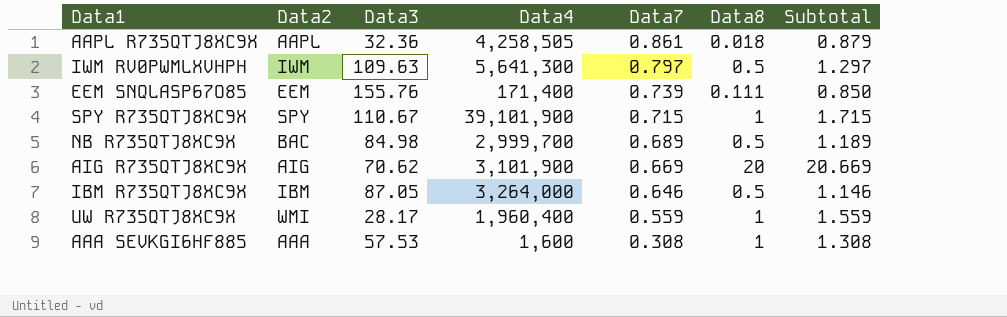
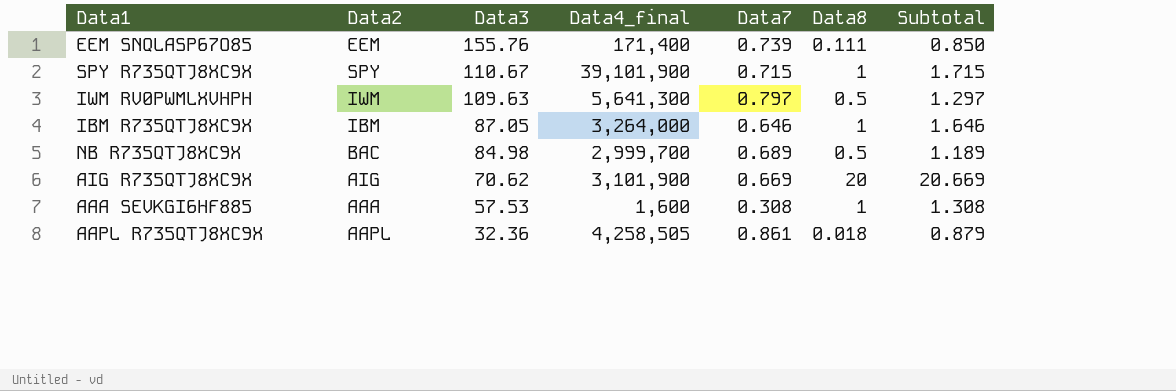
row order: Data7 descending -> Data3 descending
column name: Data4 -> Data4_final
row UW R735QTJ8XC9X: WMI | 28.17 | 1,960,400 | 0.559 | 1 | 1.559 -> none
IBM R735QTJ8XC9X | Data8: 0.5 -> 1
IBM R735QTJ8XC9X | Subtotal: 1.146 -> 1.646

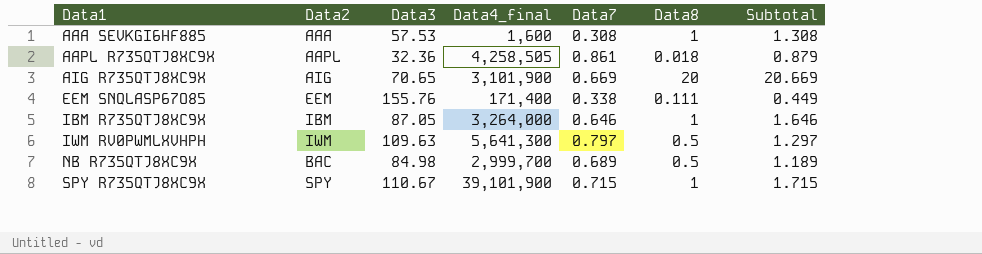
row order: Data3 descending -> Data1 ascending
AIG R735QTJ8XC9X | Data3: 70.62 -> 70.65
EEM SNQLASP67O85 | Data7: 0.739 -> 0.338
EEM SNQLASP67O85 | Subtotal: 0.850 -> 0.449

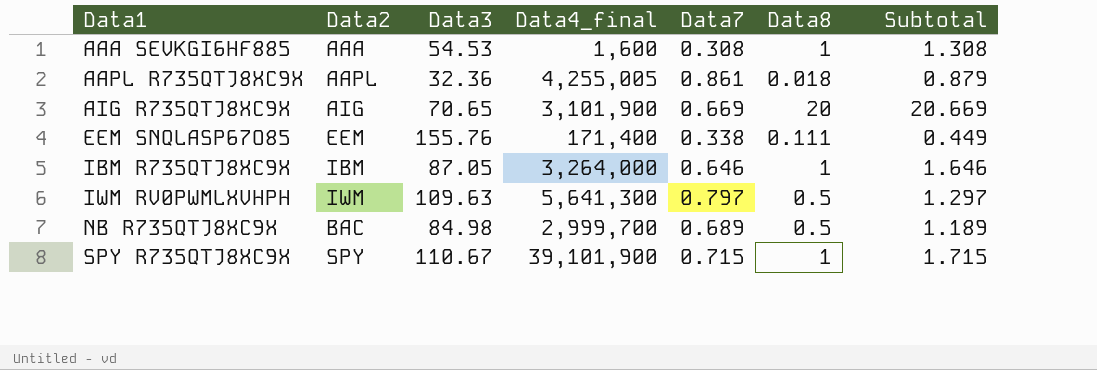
AAA SEVKGI6HF885 | Data3: 57.53 -> 54.53
AAPL R735QTJ8XC9X | Data4_final: 4,258,505 -> 4,255,005

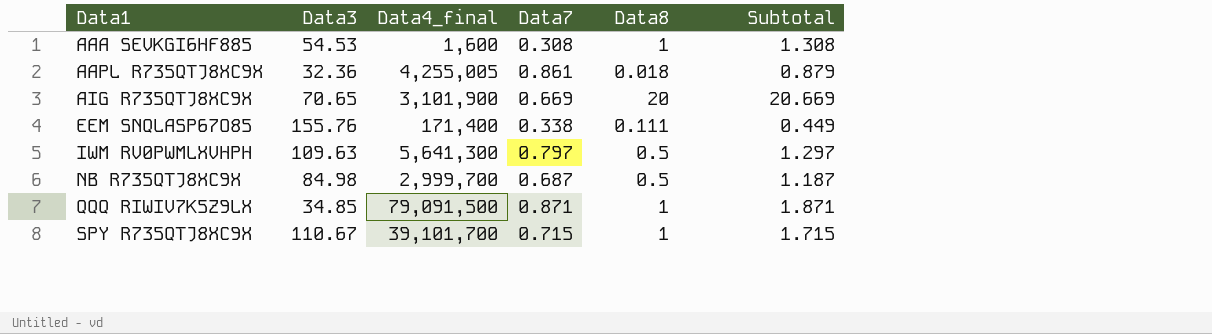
column Data2 | position: 2 -> none
row IBM R735QTJ8XC9X: IBM | 87.05 | 3,264,000 | 0.646 | 1 | 1.646 -> none
NB R735QTJ8XC9X | Data7: 0.689 -> 0.687
NB R735QTJ8XC9X | Subtotal: 1.189 -> 1.187
row QQQ RIWIV7K5Z9LX: none -> 34.85 | 79,091,500 | 0.871 | 1 | 1.871
SPY R735QTJ8XC9X | Data4_final: 39,101,900 -> 39,101,700

